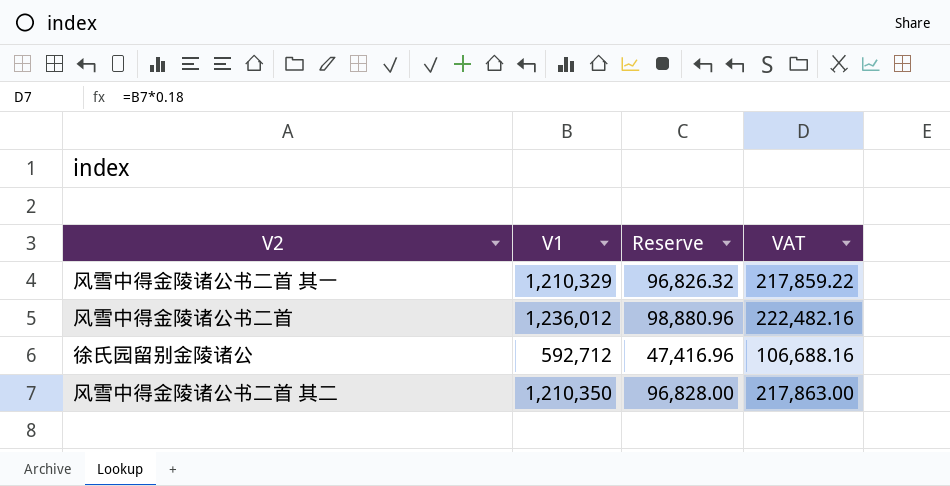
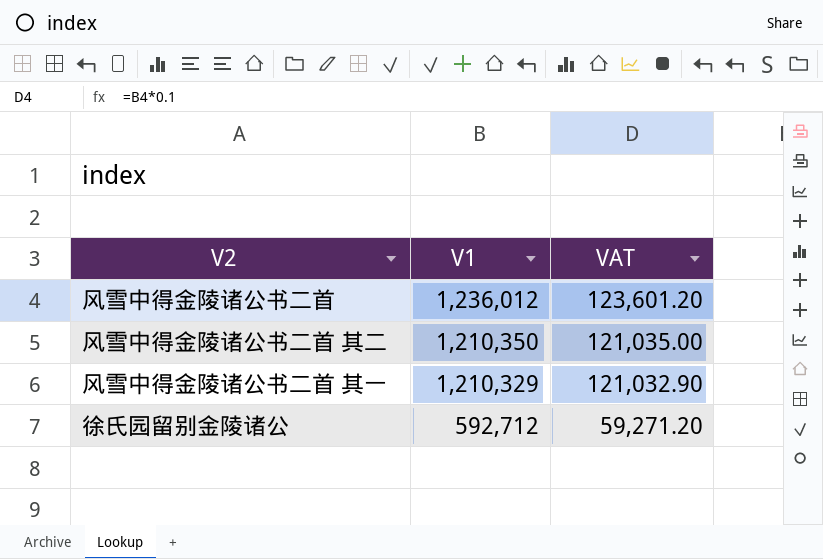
row order: none -> V1 descending
column Reserve | formula: [V1] * 0.08 -> none
column VAT | formula: [V1] * 0.18 -> [V1] * 0.1

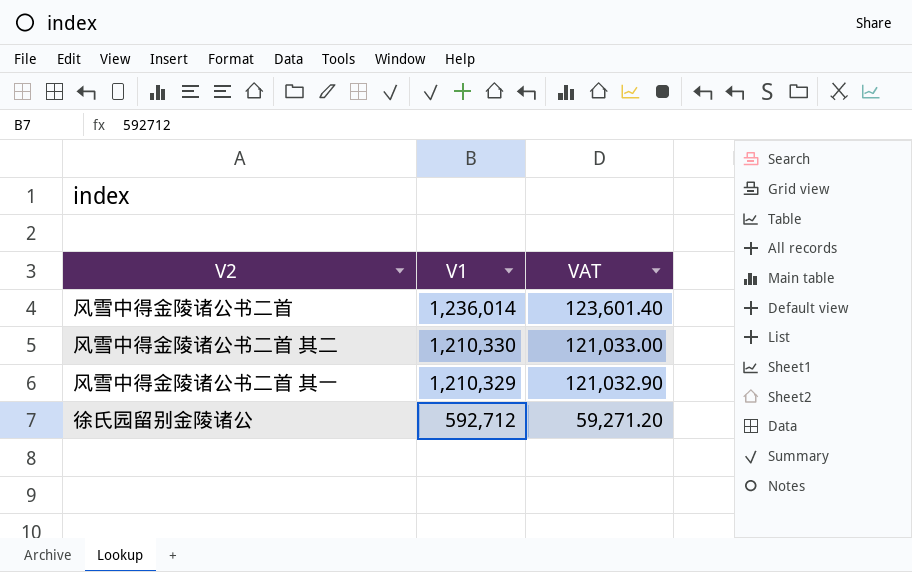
风雪中得金陵诸公书二首 | V1: 1,236,012 -> 1,236,014
风雪中得金陵诸公书二首 | VAT: 123,601.20 -> 123,601.40
风雪中得金陵诸公书二首 其二 | V1: 1,210,350 -> 1,210,330
风雪中得金陵诸公书二首 其二 | VAT: 121,035.00 -> 121,033.00

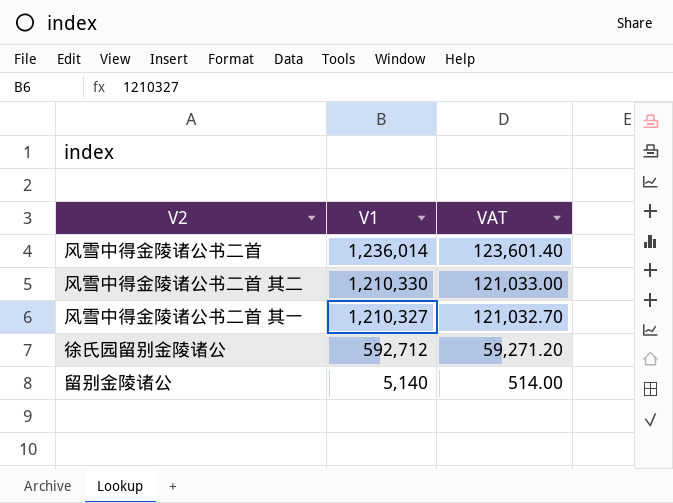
风雪中得金陵诸公书二首 其一 | V1: 1,210,329 -> 1,210,327
风雪中得金陵诸公书二首 其一 | VAT: 121,032.90 -> 121,032.70
row 留别金陵诸公: none -> 5,140 | 514.00

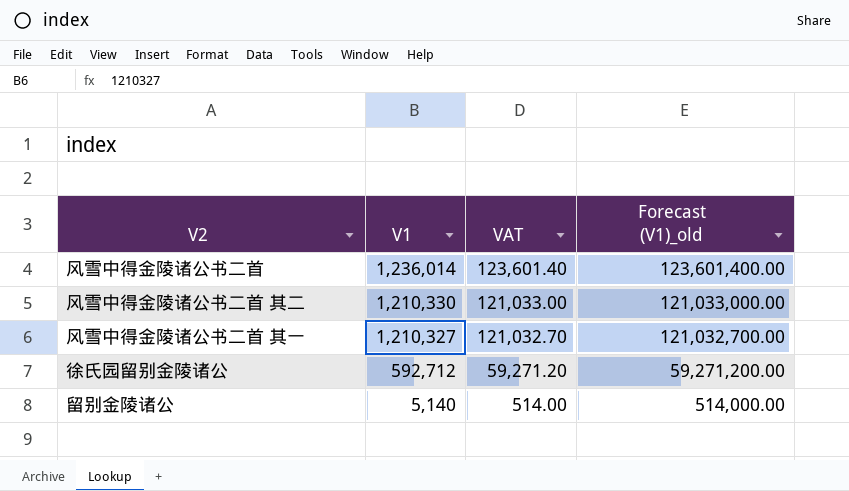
column Forecast (V1)_old | formula: none -> [V1] * 100

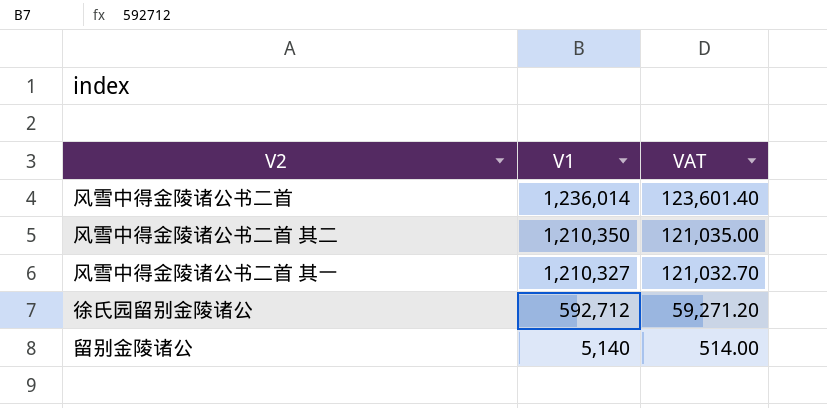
column Forecast (V1)_old | formula: [V1] * 100 -> none
风雪中得金陵诸公书二首 其二 | V1: 1,210,330 -> 1,210,350
风雪中得金陵诸公书二首 其二 | VAT: 121,033.00 -> 121,035.00

